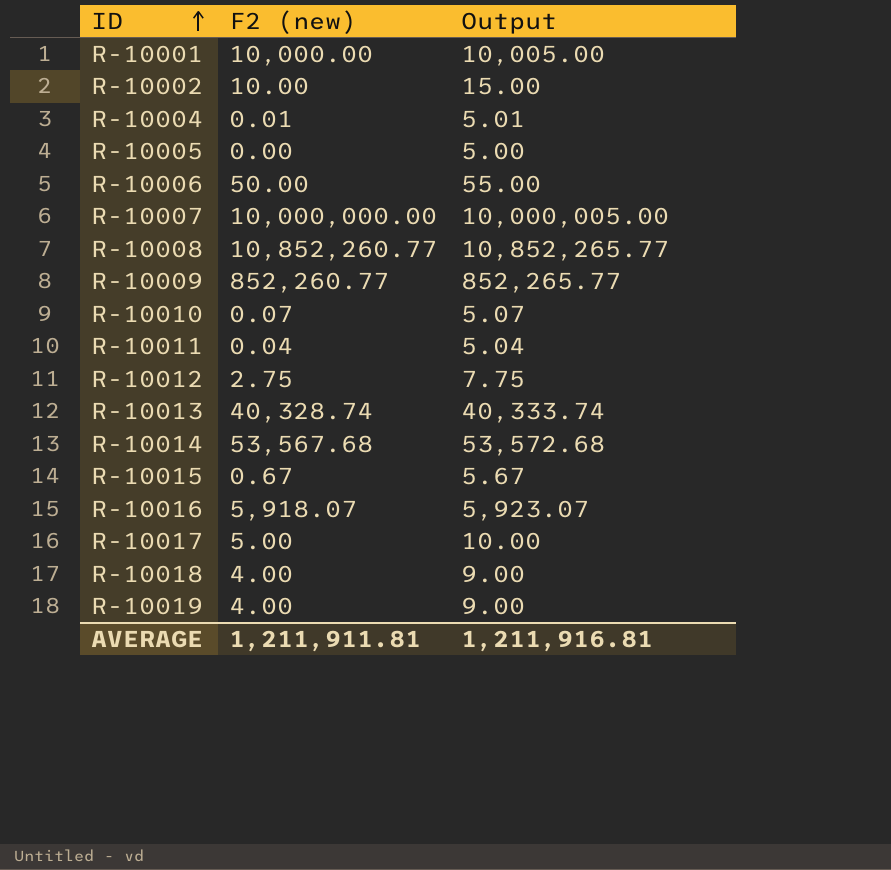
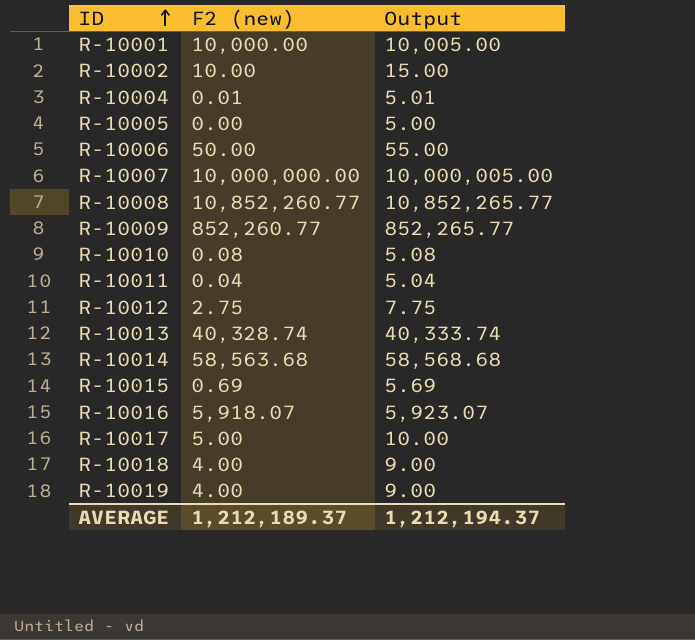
R-10010 | F2 (new): 0.07 -> 0.08
R-10010 | Output: 5.07 -> 5.08
R-10014 | F2 (new): 53,567.68 -> 58,563.68
R-10014 | Output: 53,572.68 -> 58,568.68
R-10015 | F2 (new): 0.67 -> 0.69
R-10015 | Output: 5.67 -> 5.69
AVERAGE | F2 (new): 1,211,911.81 -> 1,212,189.37
AVERAGE | Output: 1,211,916.81 -> 1,212,194.37

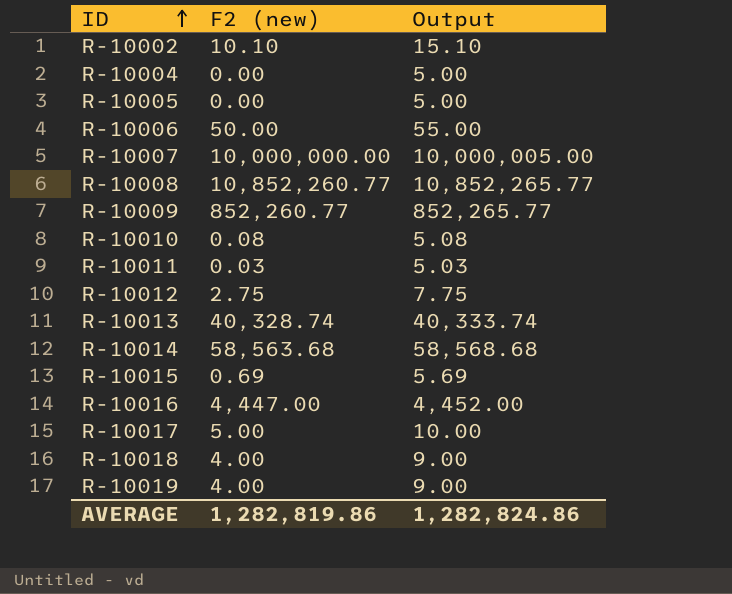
row R-10001: 10,000.00 | 10,005.00 -> none
R-10002 | F2 (new): 10.00 -> 10.10
R-10002 | Output: 15.00 -> 15.10
R-10004 | F2 (new): 0.01 -> 0.00
R-10004 | Output: 5.01 -> 5.00
R-10011 | F2 (new): 0.04 -> 0.03
R-10011 | Output: 5.04 -> 5.03
R-10016 | F2 (new): 5,918.07 -> 4,447.00
R-10016 | Output: 5,923.07 -> 4,452.00
AVERAGE | F2 (new): 1,212,189.37 -> 1,282,819.86
AVERAGE | Output: 1,212,194.37 -> 1,282,824.86

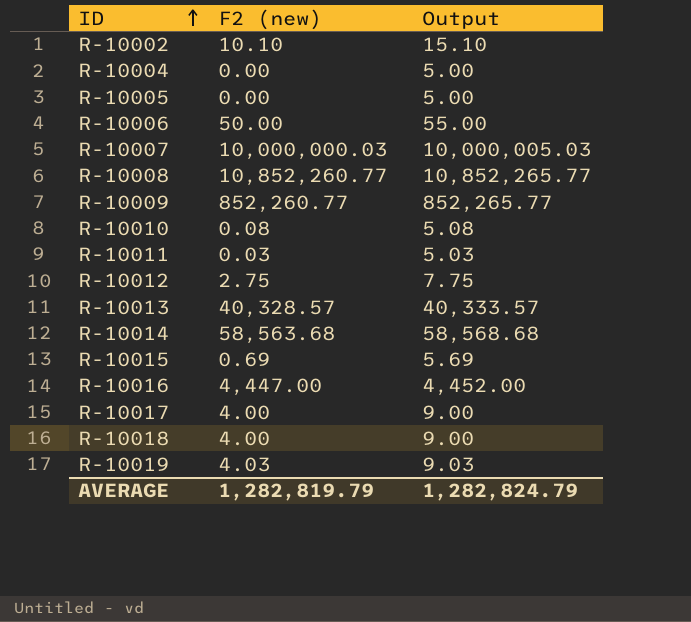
R-10007 | F2 (new): 10,000,000.00 -> 10,000,000.03
R-10007 | Output: 10,000,005.00 -> 10,000,005.03
R-10013 | F2 (new): 40,328.74 -> 40,328.57
R-10013 | Output: 40,333.74 -> 40,333.57
R-10017 | F2 (new): 5.00 -> 4.00
R-10017 | Output: 10.00 -> 9.00
R-10019 | F2 (new): 4.00 -> 4.03
R-10019 | Output: 9.00 -> 9.03
AVERAGE | F2 (new): 1,282,819.86 -> 1,282,819.79
AVERAGE | Output: 1,282,824.86 -> 1,282,824.79

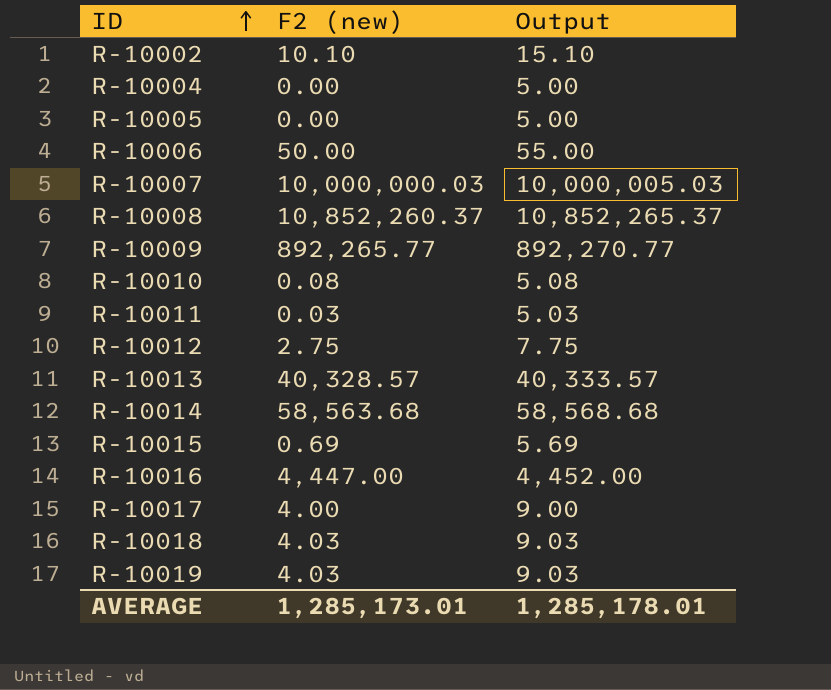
R-10008 | F2 (new): 10,852,260.77 -> 10,852,260.37
R-10008 | Output: 10,852,265.77 -> 10,852,265.37
R-10009 | F2 (new): 852,260.77 -> 892,265.77
R-10009 | Output: 852,265.77 -> 892,270.77
R-10018 | F2 (new): 4.00 -> 4.03
R-10018 | Output: 9.00 -> 9.03
AVERAGE | F2 (new): 1,282,819.79 -> 1,285,173.01
AVERAGE | Output: 1,282,824.79 -> 1,285,178.01

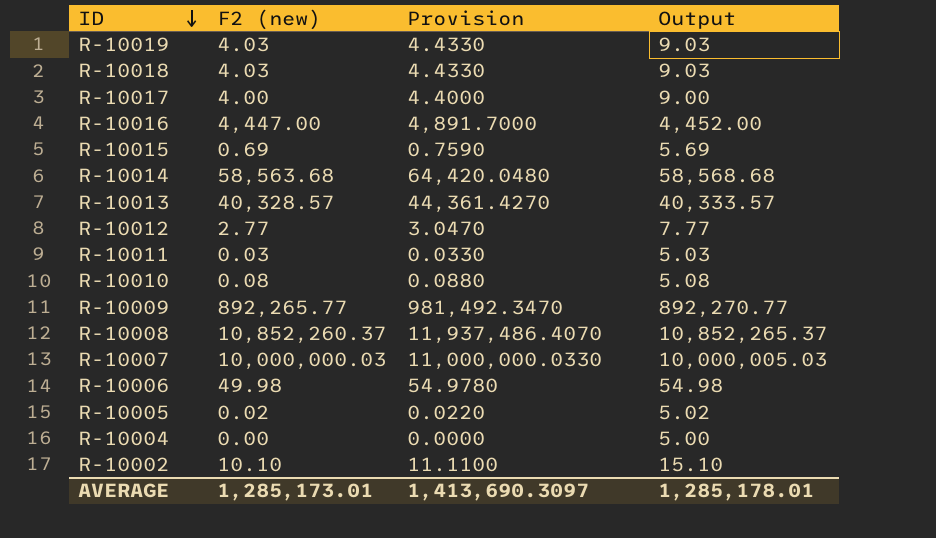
row order: ID ascending -> ID descending
column Provision | formula: none -> [F2 (new)] * 1.1
R-10012 | F2 (new): 2.75 -> 2.77
R-10012 | Output: 7.75 -> 7.77
R-10006 | F2 (new): 50.00 -> 49.98
R-10006 | Output: 55.00 -> 54.98
R-10005 | F2 (new): 0.00 -> 0.02
R-10005 | Output: 5.00 -> 5.02

